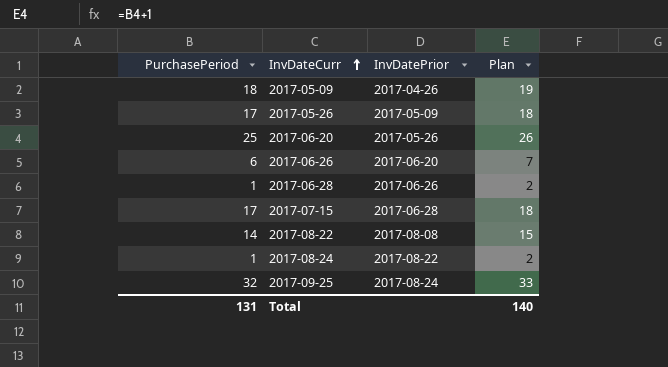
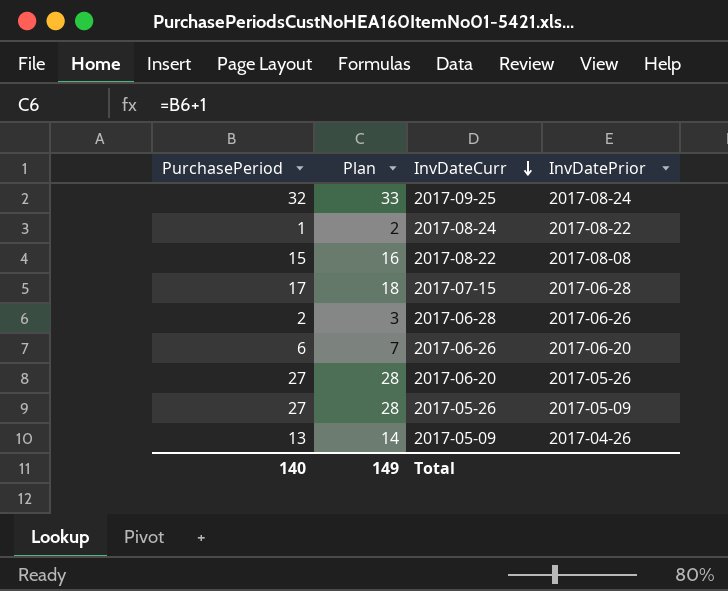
row order: InvDateCurr ascending -> InvDateCurr descending
column Plan | position: 4 -> 2
2017-08-22 | PurchasePeriod: 14 -> 15
2017-08-22 | Plan: 15 -> 16
2017-06-28 | PurchasePeriod: 1 -> 2
2017-06-28 | Plan: 2 -> 3
2017-06-20 | PurchasePeriod: 25 -> 27
2017-06-20 | Plan: 26 -> 28
2017-05-26 | PurchasePeriod: 17 -> 27
2017-05-26 | Plan: 18 -> 28
2017-05-09 | PurchasePeriod: 18 -> 13
2017-05-09 | Plan: 19 -> 14
Total | PurchasePeriod: 131 -> 140
Total | Plan: 140 -> 149

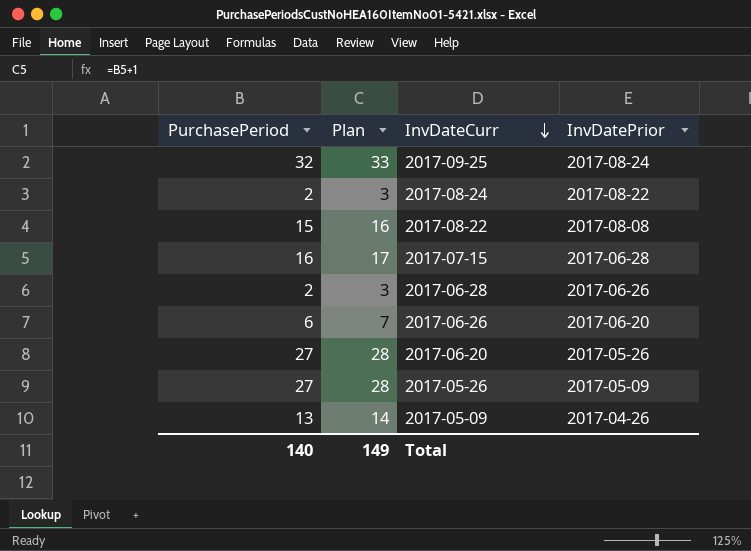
2017-08-24 | PurchasePeriod: 1 -> 2
2017-08-24 | Plan: 2 -> 3
2017-07-15 | PurchasePeriod: 17 -> 16
2017-07-15 | Plan: 18 -> 17

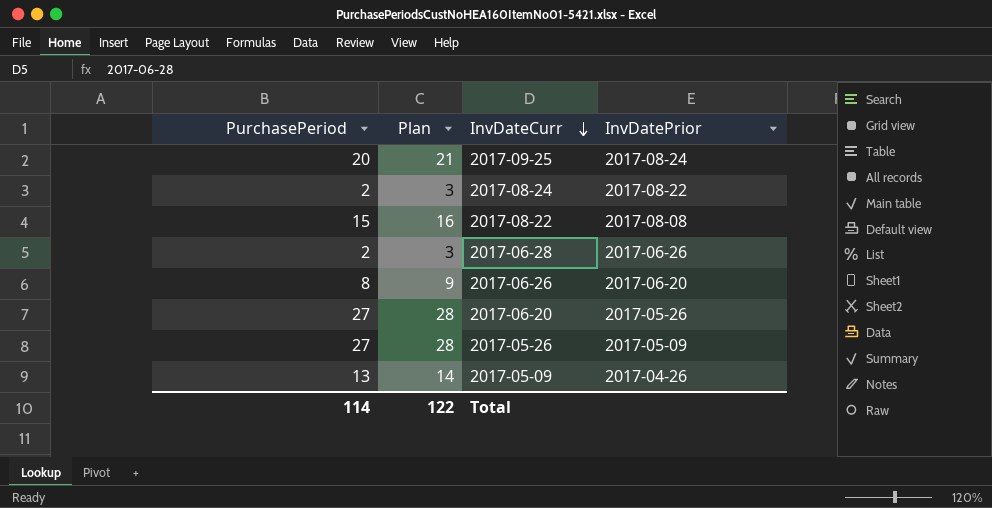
row 2017-07-15: 16 | 17 | 2017-06-28 -> none
2017-09-25 | PurchasePeriod: 32 -> 20
2017-09-25 | Plan: 33 -> 21
2017-06-26 | PurchasePeriod: 6 -> 8
2017-06-26 | Plan: 7 -> 9
Total | PurchasePeriod: 140 -> 114
Total | Plan: 149 -> 122

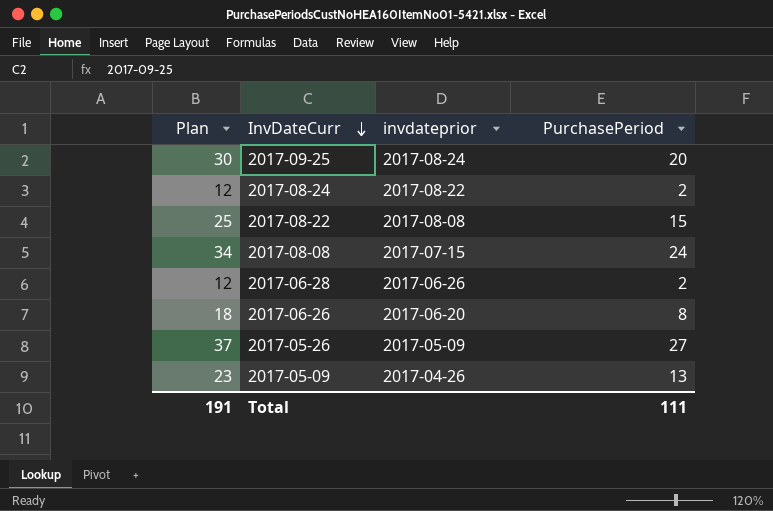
column Plan | formula: [PurchasePeriod] + 1 -> [PurchasePeriod] + 10
column name: InvDatePrior -> invdateprior
column PurchasePeriod | position: 1 -> 4
row 2017-06-20: 27 | 28 | 2017-05-26 -> none
row 2017-08-08: none -> 34 | 2017-07-15 | 24
Total | Plan: 122 -> 191
Total | PurchasePeriod: 114 -> 111

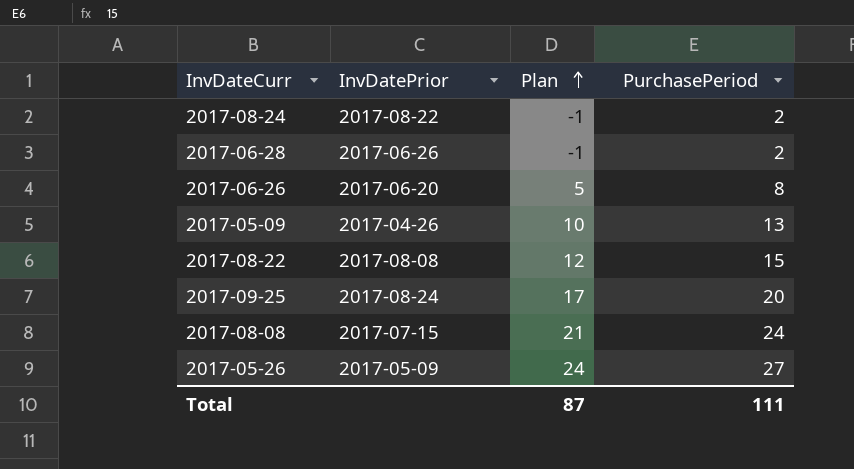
row order: InvDateCurr descending -> Plan ascending
column name: invdateprior -> InvDatePrior
column Plan | formula: [PurchasePeriod] + 10 -> [PurchasePeriod] - 3
column Plan | position: 1 -> 3
Total | Plan: 191 -> 87

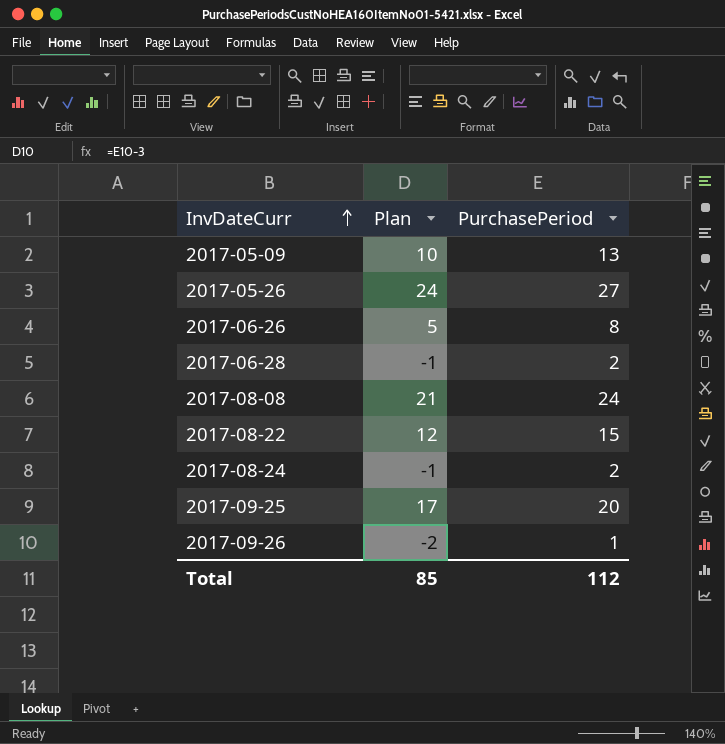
row order: Plan ascending -> InvDateCurr ascending
column InvDatePrior | position: 2 -> none
row 2017-09-26: none -> -2 | 1
Total | Plan: 87 -> 85
Total | PurchasePeriod: 111 -> 112

